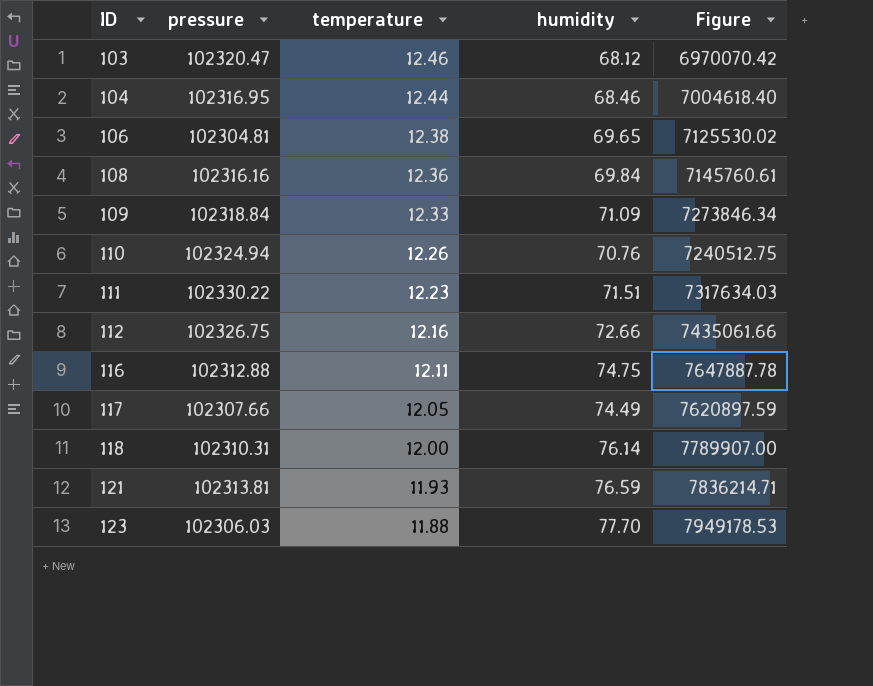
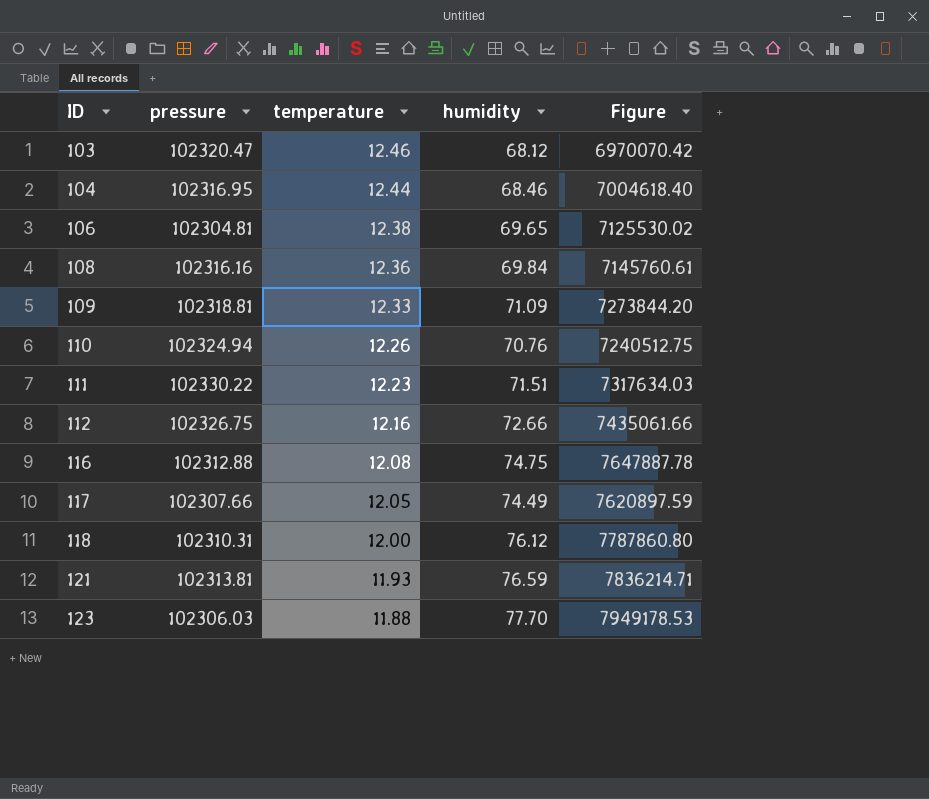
109 | pressure: 102318.84 -> 102318.81
109 | Figure: 7273846.34 -> 7273844.20
116 | temperature: 12.11 -> 12.08
118 | humidity: 76.14 -> 76.12
118 | Figure: 7789907.00 -> 7787860.80

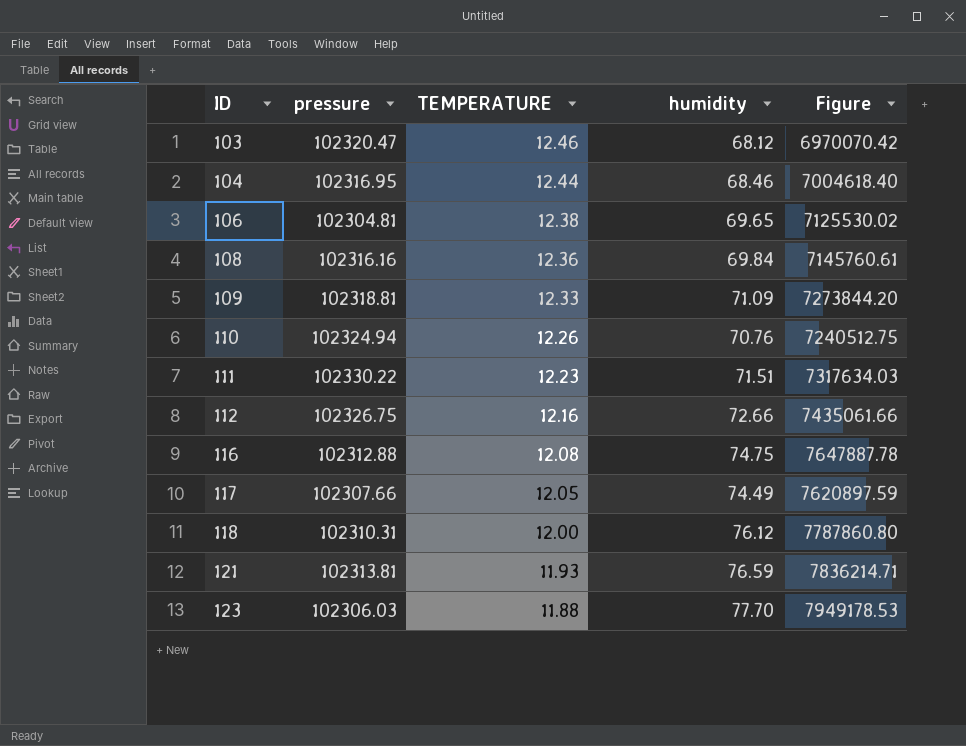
column name: temperature -> TEMPERATURE

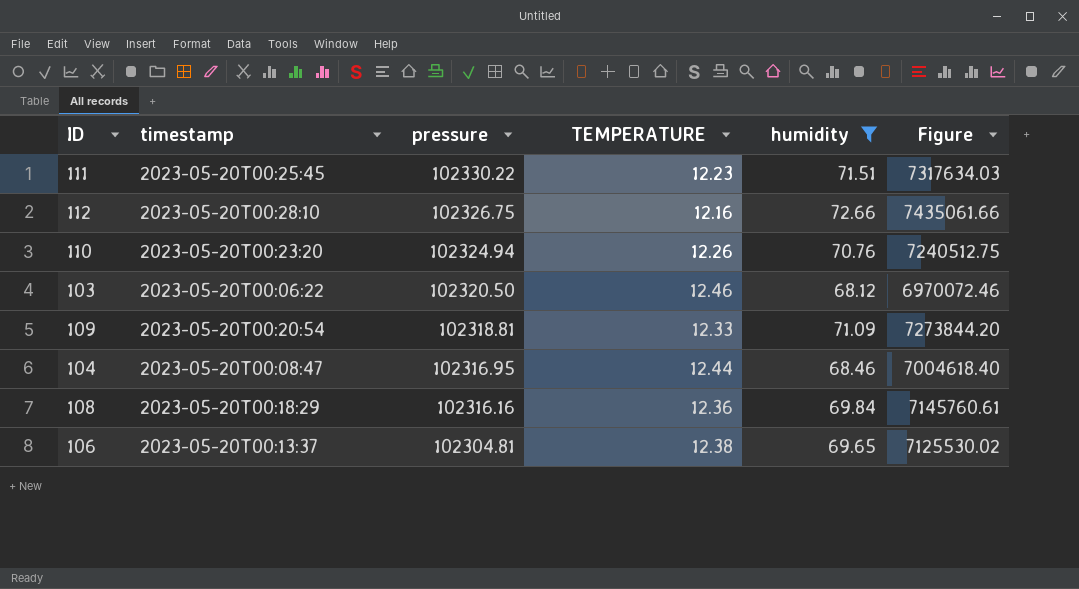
filter: none -> humidity <= 72.66
row order: ID ascending -> pressure descending
column timestamp | position: none -> 2
103 | pressure: 102320.47 -> 102320.50
103 | Figure: 6970070.42 -> 6970072.46

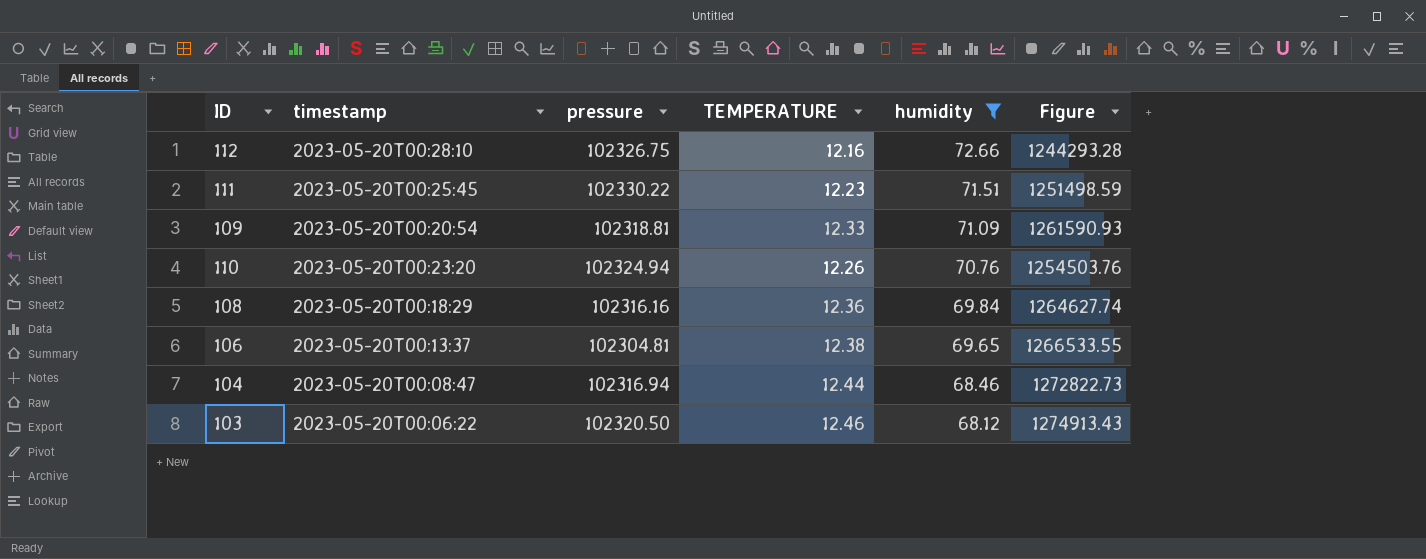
row order: pressure descending -> humidity descending
column Figure | formula: [pressure] * [humidity] -> [pressure] * [TEMPERATURE]
104 | pressure: 102316.95 -> 102316.94

